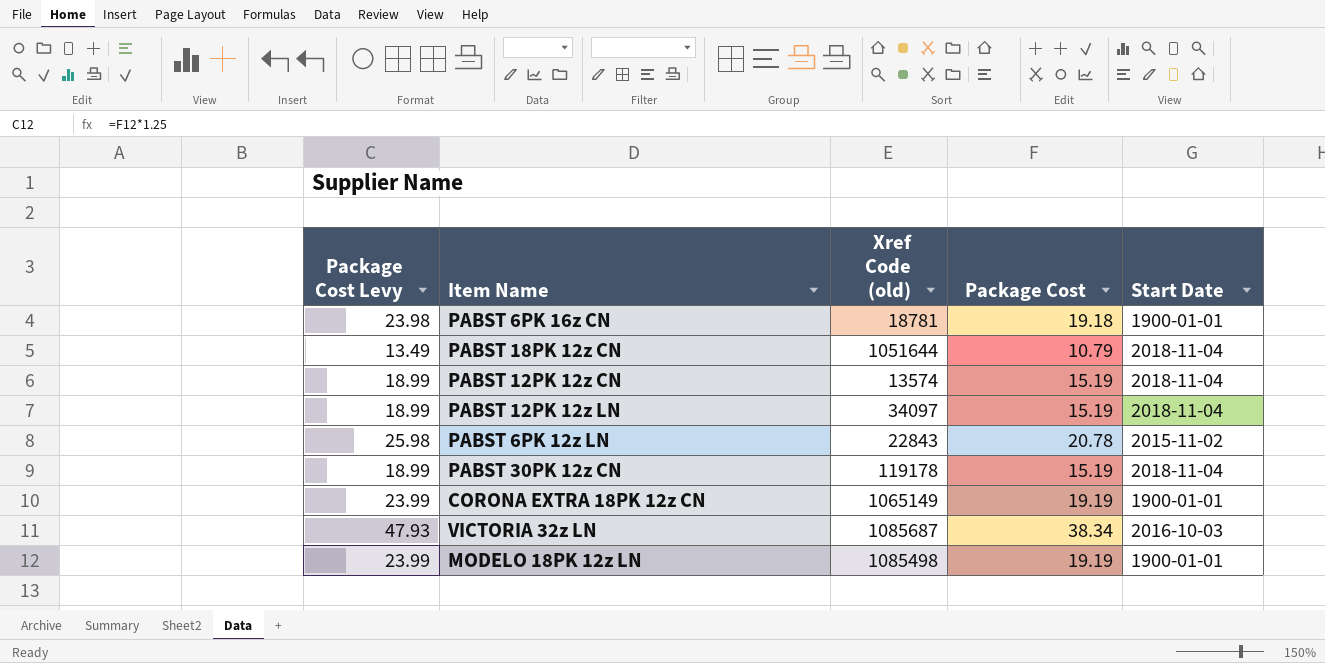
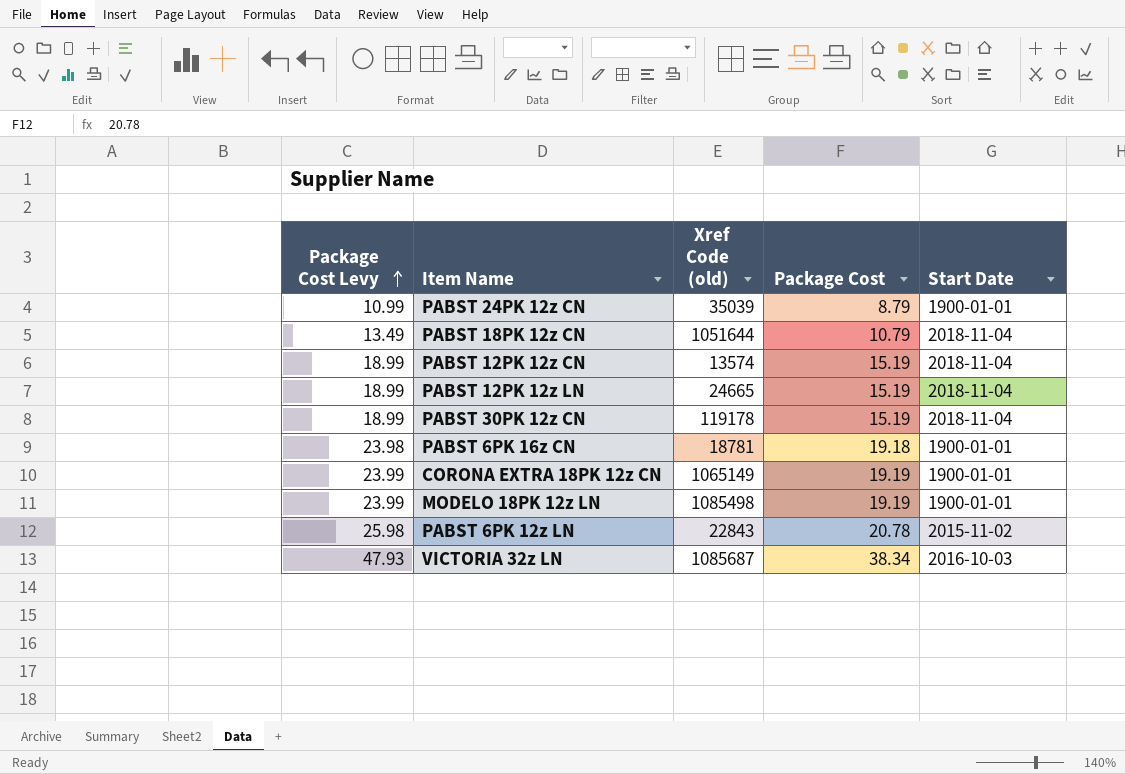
row order: none -> Package Cost Levy ascending
row PABST 24PK 12z CN: none -> 10.99 | 35039 | 8.79 | 1900-01-01
PABST 12PK 12z LN | Xref Code (old): 34097 -> 24665

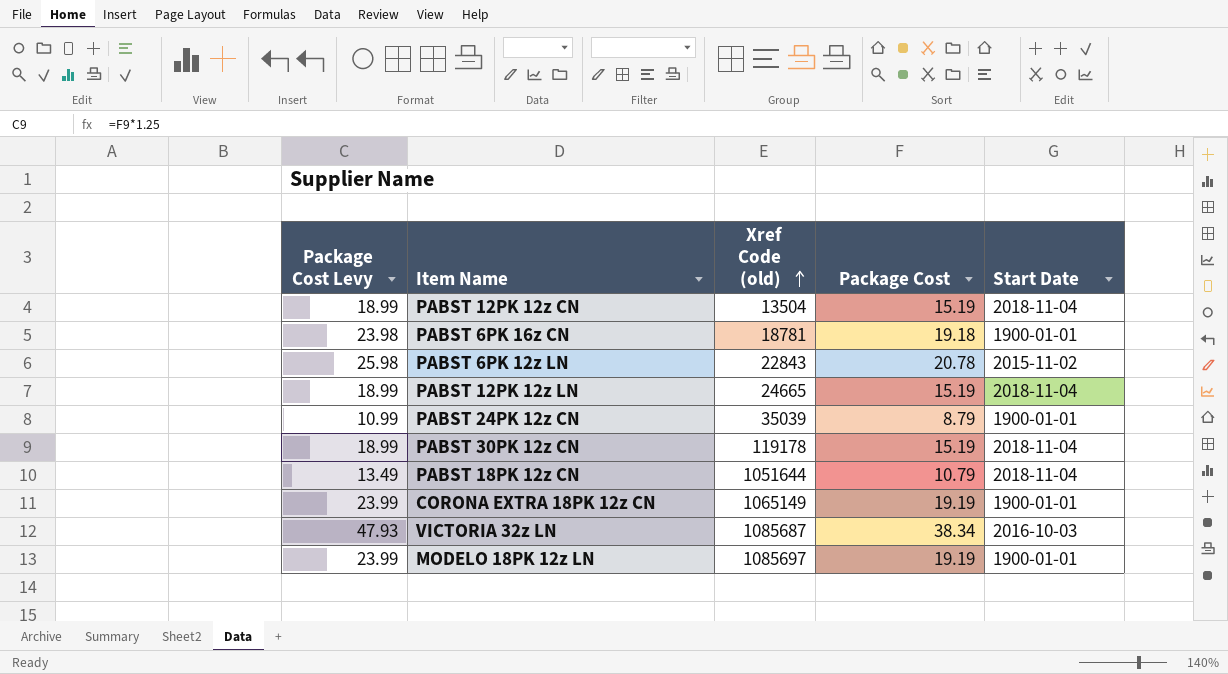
row order: Package Cost Levy ascending -> Xref Code (old) ascending
PABST 12PK 12z CN | Xref Code (old): 13574 -> 13504
MODELO 18PK 12z LN | Xref Code (old): 1085498 -> 1085697

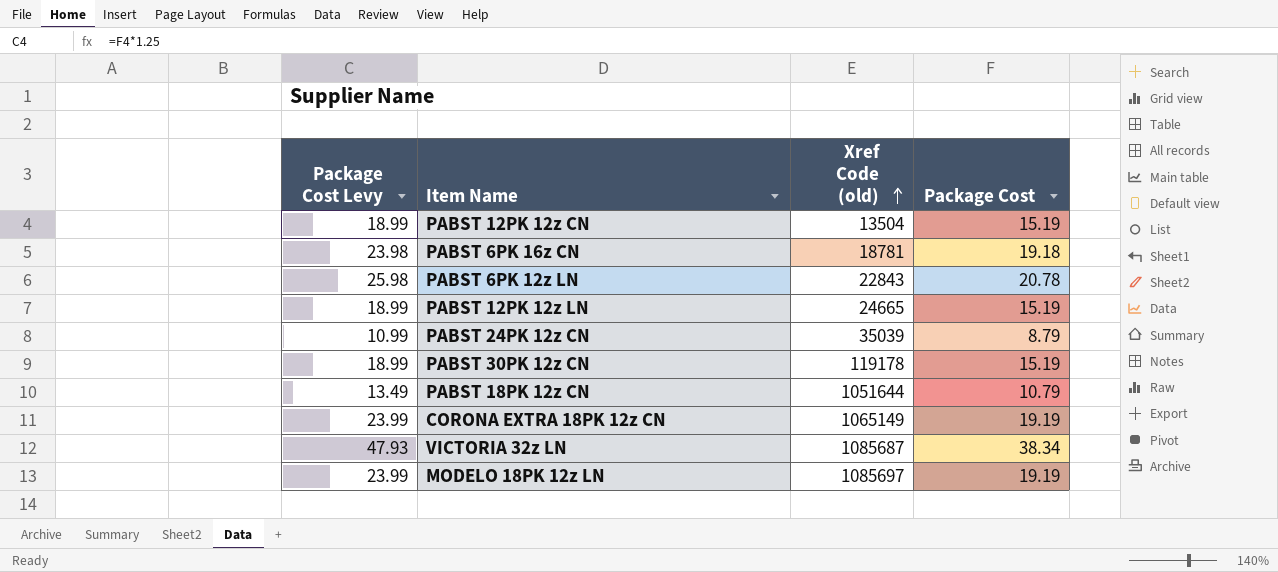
column Start Date | position: 5 -> none

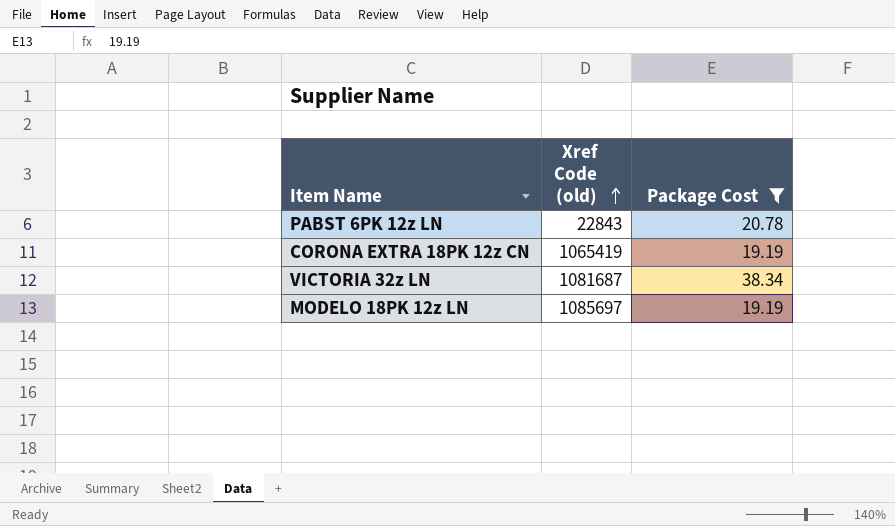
filter: none -> Package Cost >= 19.19
column Package Cost Levy | formula: [Package Cost] * 1.25 -> none
CORONA EXTRA 18PK 12z CN | Xref Code (old): 1065149 -> 1065419
VICTORIA 32z LN | Xref Code (old): 1085687 -> 1081687

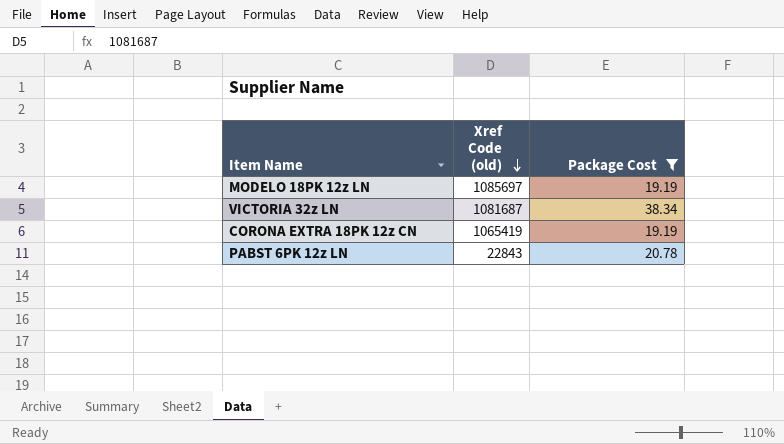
row order: Xref Code (old) ascending -> Xref Code (old) descending

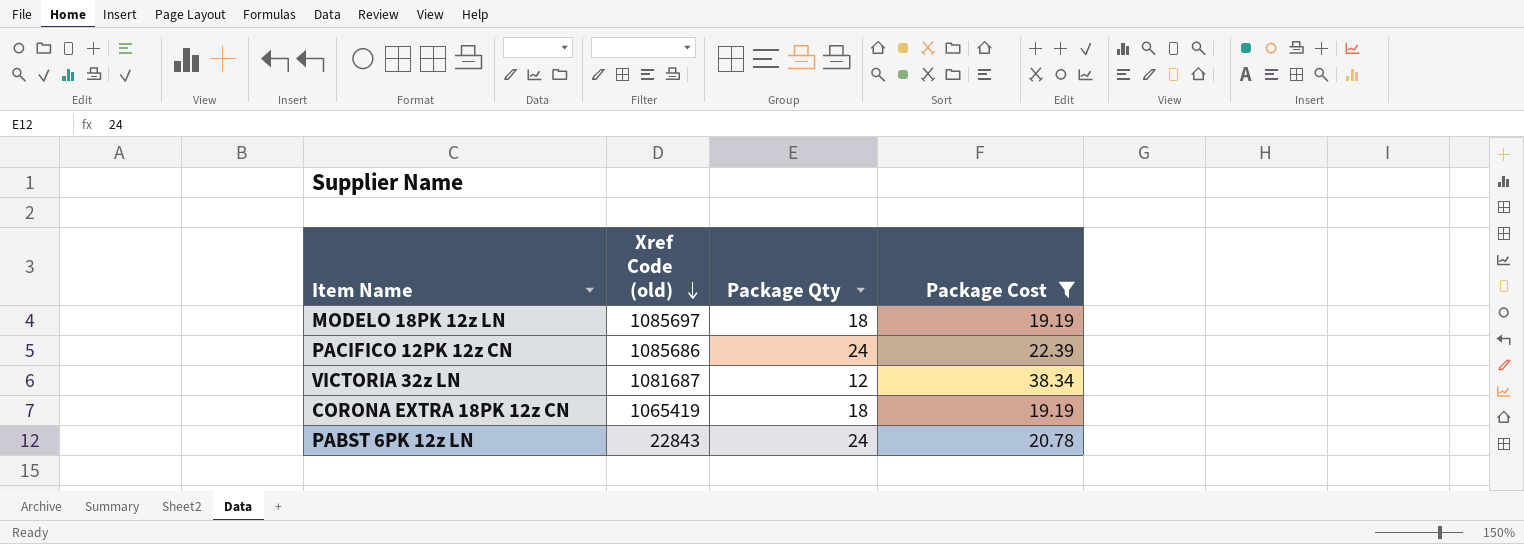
column Package Qty | position: none -> 3
row PACIFICO 12PK 12z CN: none -> 1085686 | 24 | 22.39

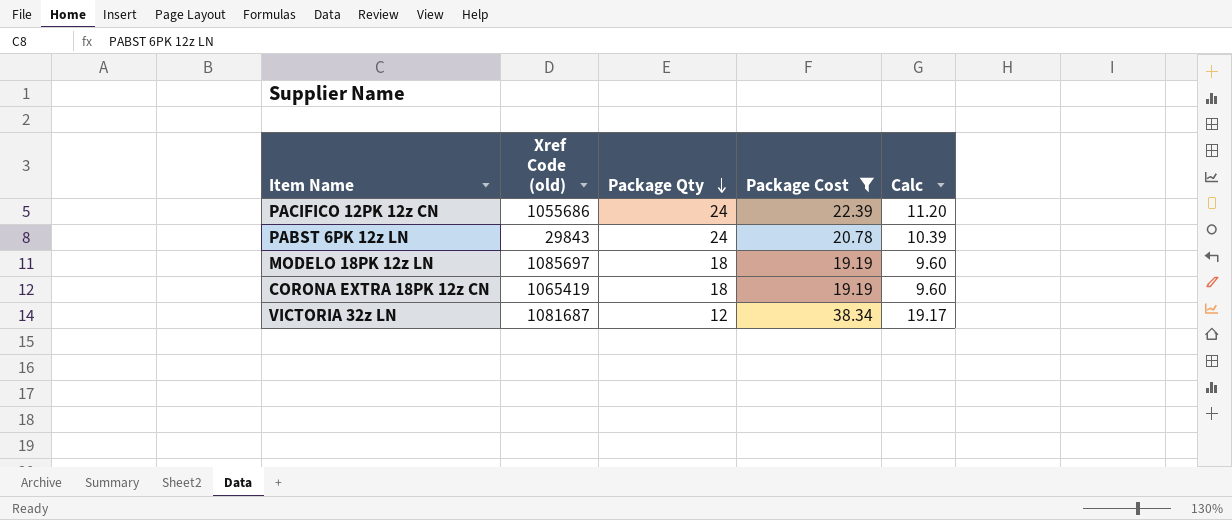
row order: Xref Code (old) descending -> Package Qty descending
column Calc | formula: none -> [Package Cost] * 0.5
PACIFICO 12PK 12z CN | Xref Code (old): 1085686 -> 1055686
PABST 6PK 12z LN | Xref Code (old): 22843 -> 29843

